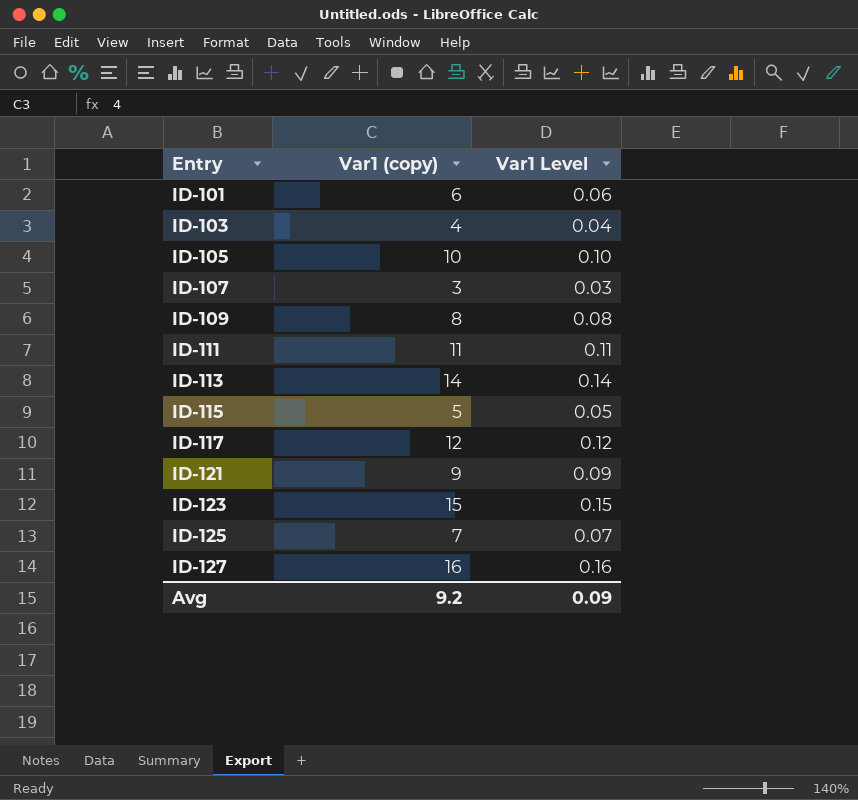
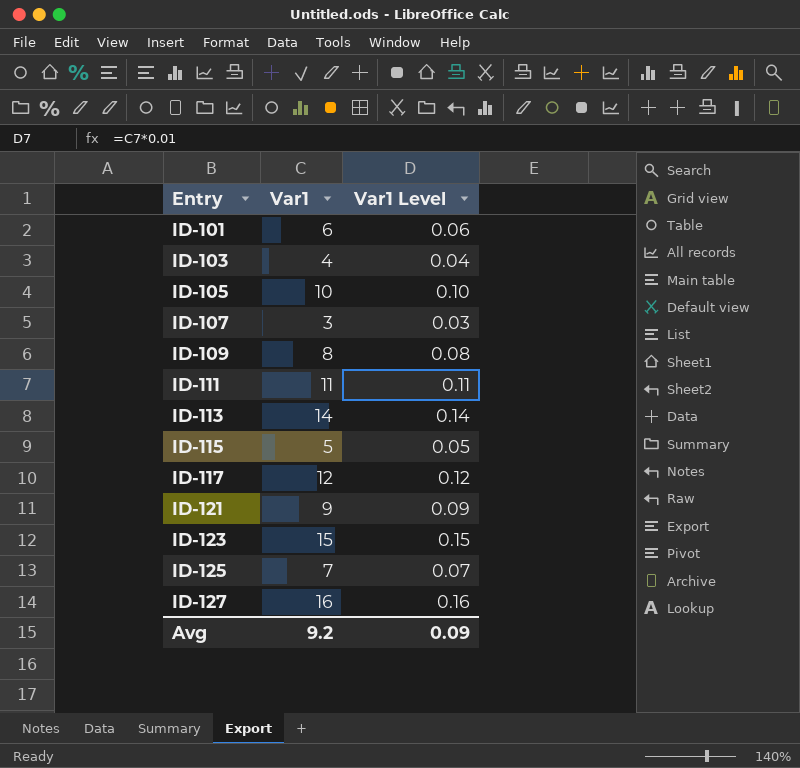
column name: Var1 (copy) -> Var1

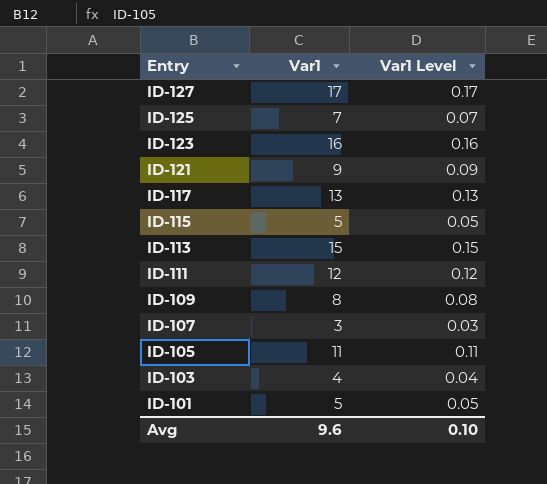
row order: Entry ascending -> Entry descending
ID-127 | Var1: 16 -> 17
ID-127 | Var1 Level: 0.16 -> 0.17
ID-123 | Var1: 15 -> 16
ID-123 | Var1 Level: 0.15 -> 0.16
ID-117 | Var1: 12 -> 13
ID-117 | Var1 Level: 0.12 -> 0.13
ID-113 | Var1: 14 -> 15
ID-113 | Var1 Level: 0.14 -> 0.15
ID-111 | Var1: 11 -> 12
ID-111 | Var1 Level: 0.11 -> 0.12
ID-105 | Var1: 10 -> 11
ID-105 | Var1 Level: 0.10 -> 0.11
ID-101 | Var1: 6 -> 5
ID-101 | Var1 Level: 0.06 -> 0.05
Avg | Var1: 9.2 -> 9.6
Avg | Var1 Level: 0.09 -> 0.10

